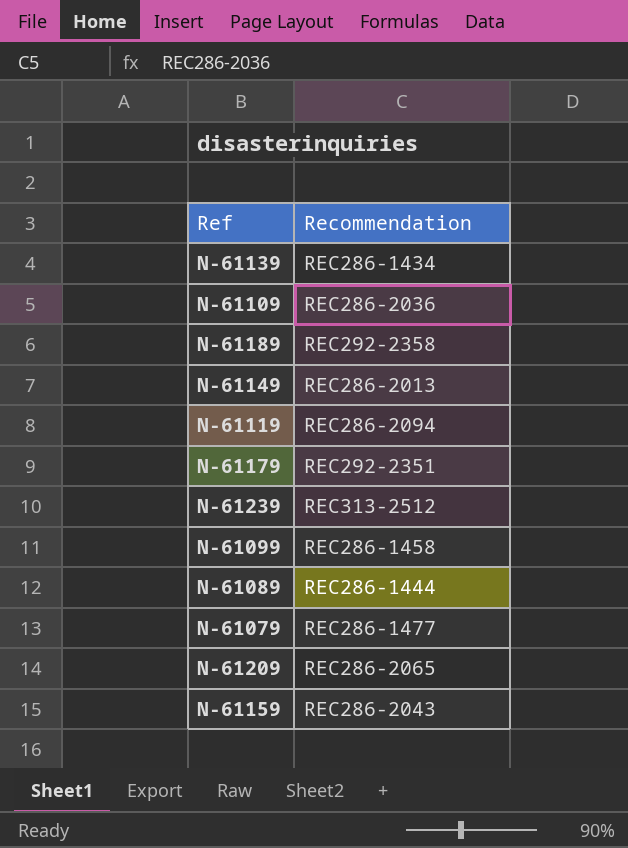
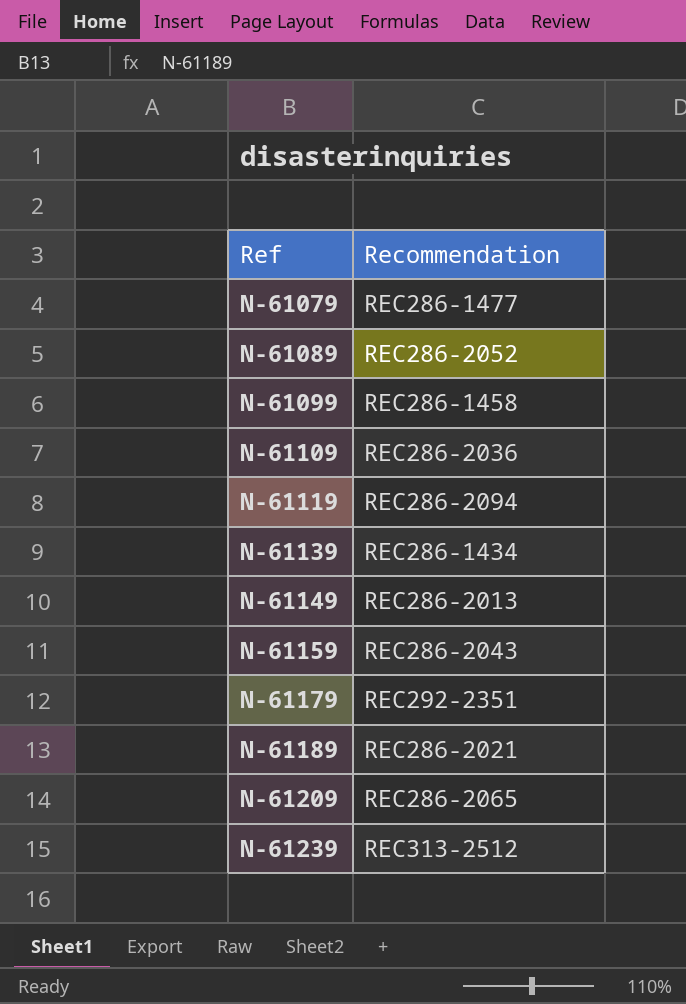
row order: none -> Ref ascending
N-61089 | Recommendation: REC286-1444 -> REC286-2052
N-61189 | Recommendation: REC292-2358 -> REC286-2021

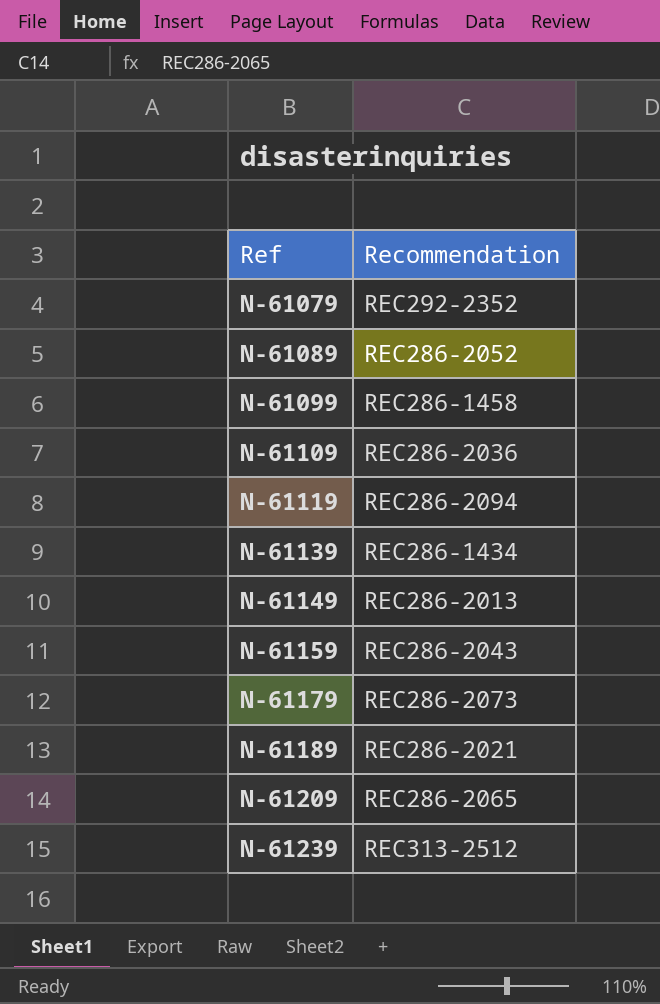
N-61079 | Recommendation: REC286-1477 -> REC292-2352
N-61179 | Recommendation: REC292-2351 -> REC286-2073

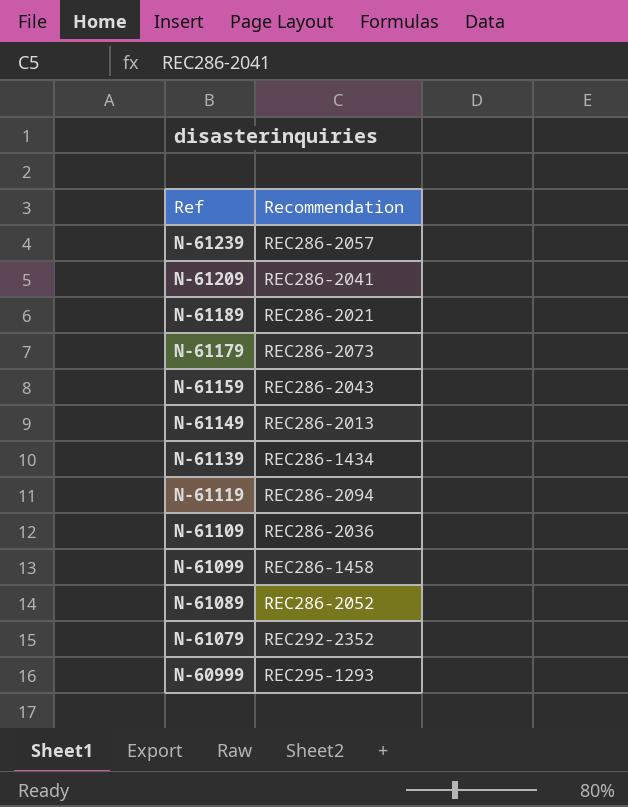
row order: Ref ascending -> Ref descending
N-61239 | Recommendation: REC313-2512 -> REC286-2057
N-61209 | Recommendation: REC286-2065 -> REC286-2041
row N-60999: none -> REC295-1293

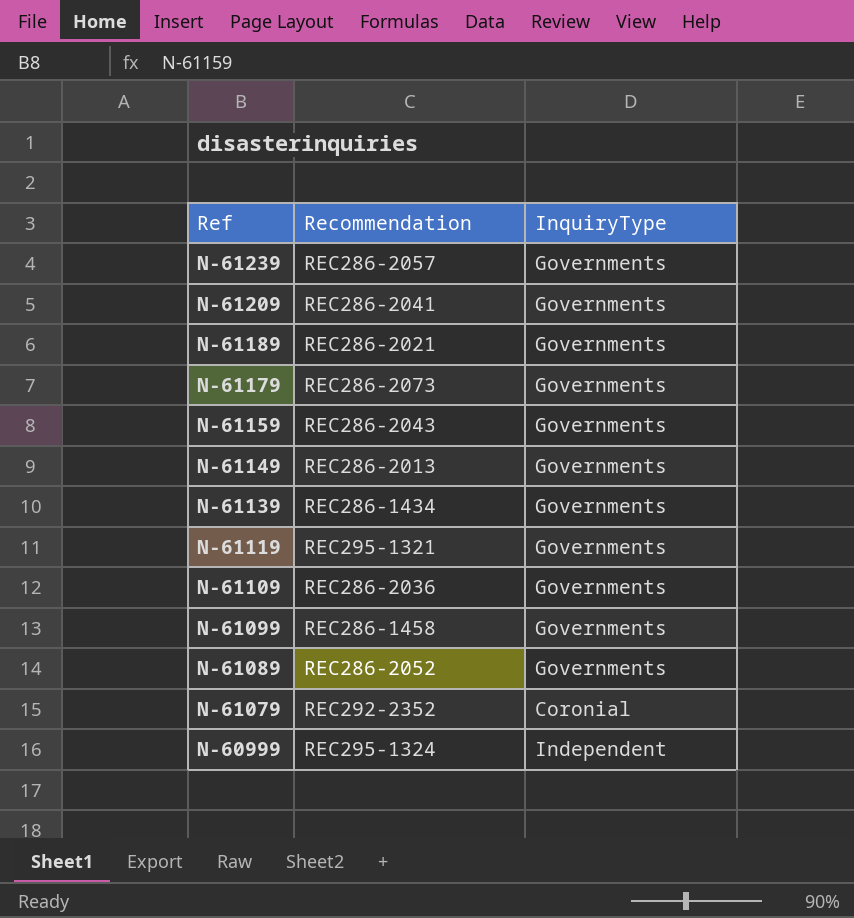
column InquiryType | position: none -> 3
N-61119 | Recommendation: REC286-2094 -> REC295-1321
N-60999 | Recommendation: REC295-1293 -> REC295-1324

